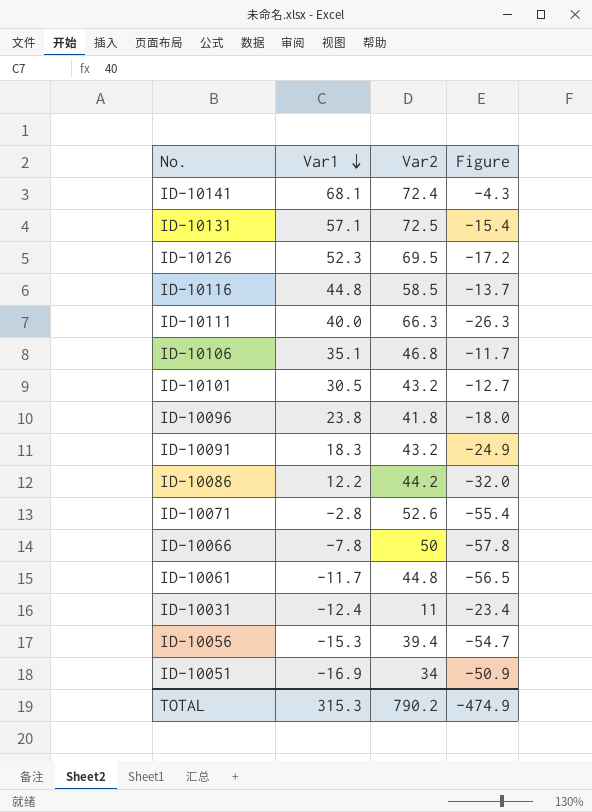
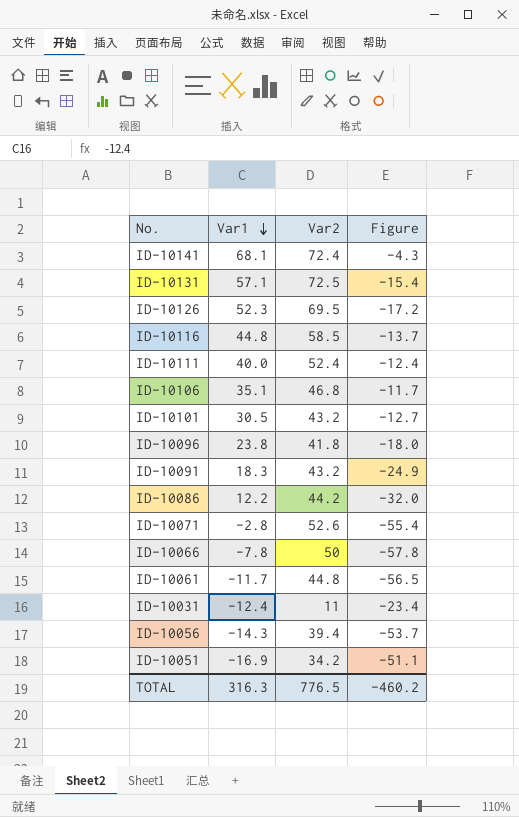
ID-10111 | Var2: 66.3 -> 52.4
ID-10111 | Figure: -26.3 -> -12.4
ID-10056 | Var1: -15.3 -> -14.3
ID-10056 | Figure: -54.7 -> -53.7
ID-10051 | Var2: 34 -> 34.2
ID-10051 | Figure: -50.9 -> -51.1
TOTAL | Var1: 315.3 -> 316.3
TOTAL | Var2: 790.2 -> 776.5
TOTAL | Figure: -474.9 -> -460.2

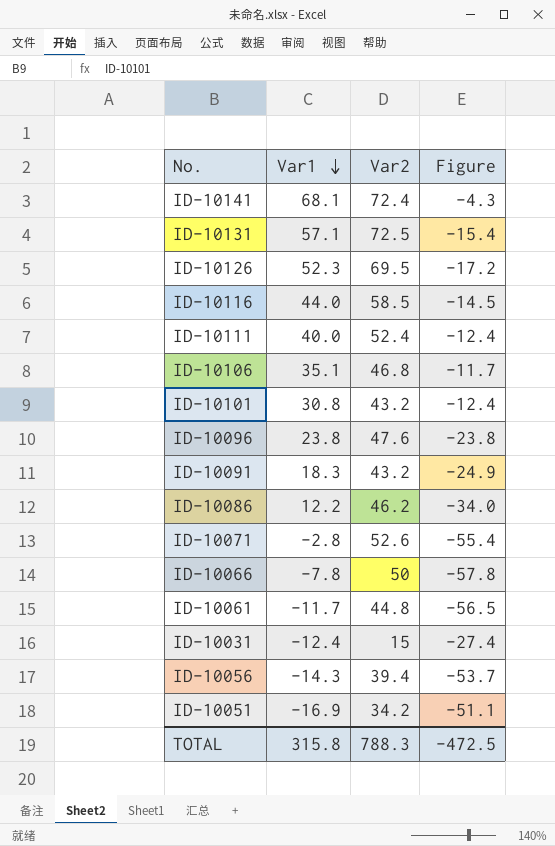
ID-10116 | Var1: 44.8 -> 44.0
ID-10116 | Figure: -13.7 -> -14.5
ID-10101 | Var1: 30.5 -> 30.8
ID-10101 | Figure: -12.7 -> -12.4
ID-10096 | Var2: 41.8 -> 47.6
ID-10096 | Figure: -18.0 -> -23.8
ID-10086 | Var2: 44.2 -> 46.2
ID-10086 | Figure: -32.0 -> -34.0
ID-10031 | Var2: 11 -> 15
ID-10031 | Figure: -23.4 -> -27.4
TOTAL | Var1: 316.3 -> 315.8
TOTAL | Var2: 776.5 -> 788.3
TOTAL | Figure: -460.2 -> -472.5

